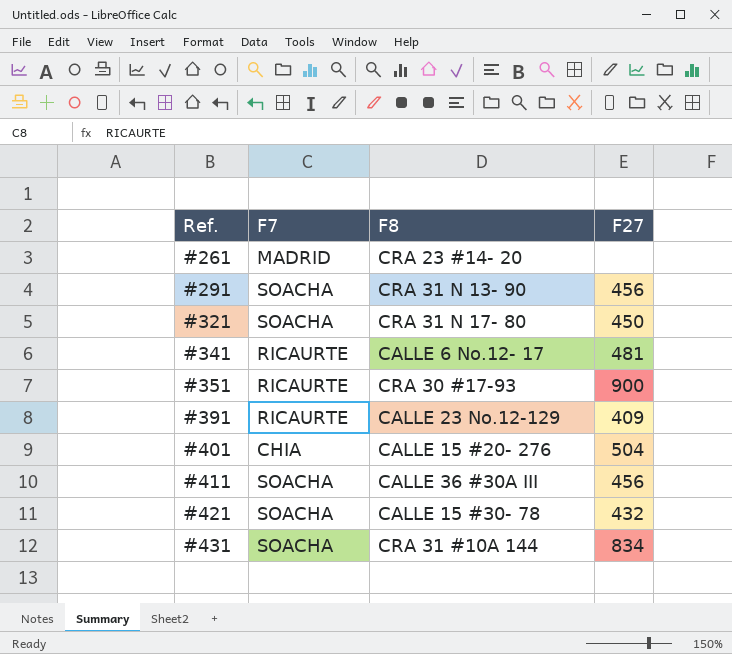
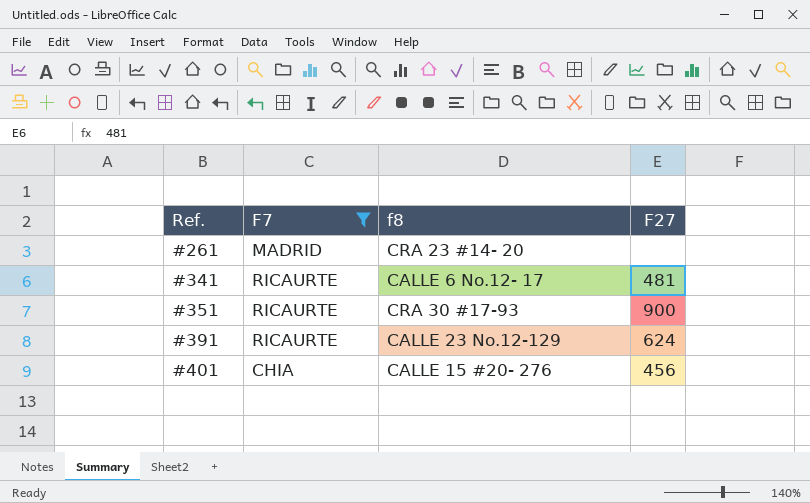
filter: none -> F7 != SOACHA
column name: F8 -> f8
#391 | F27: 409 -> 624
#401 | F27: 504 -> 456

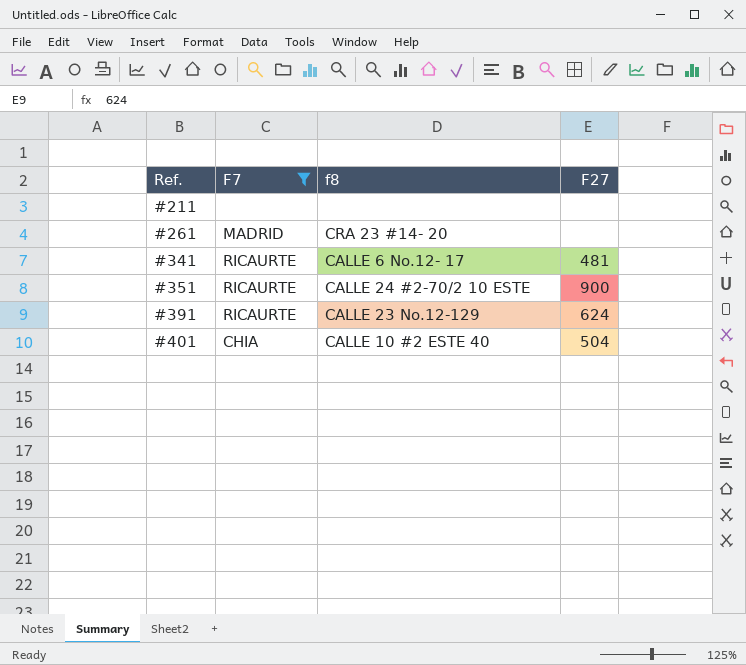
row #211: none -> none | none | none
#351 | f8: CRA 30 #17-93 -> CALLE 24 #2-70/2 10 ESTE
#401 | f8: CALLE 15 #20- 276 -> CALLE 10 #2 ESTE 40
#401 | F27: 456 -> 504

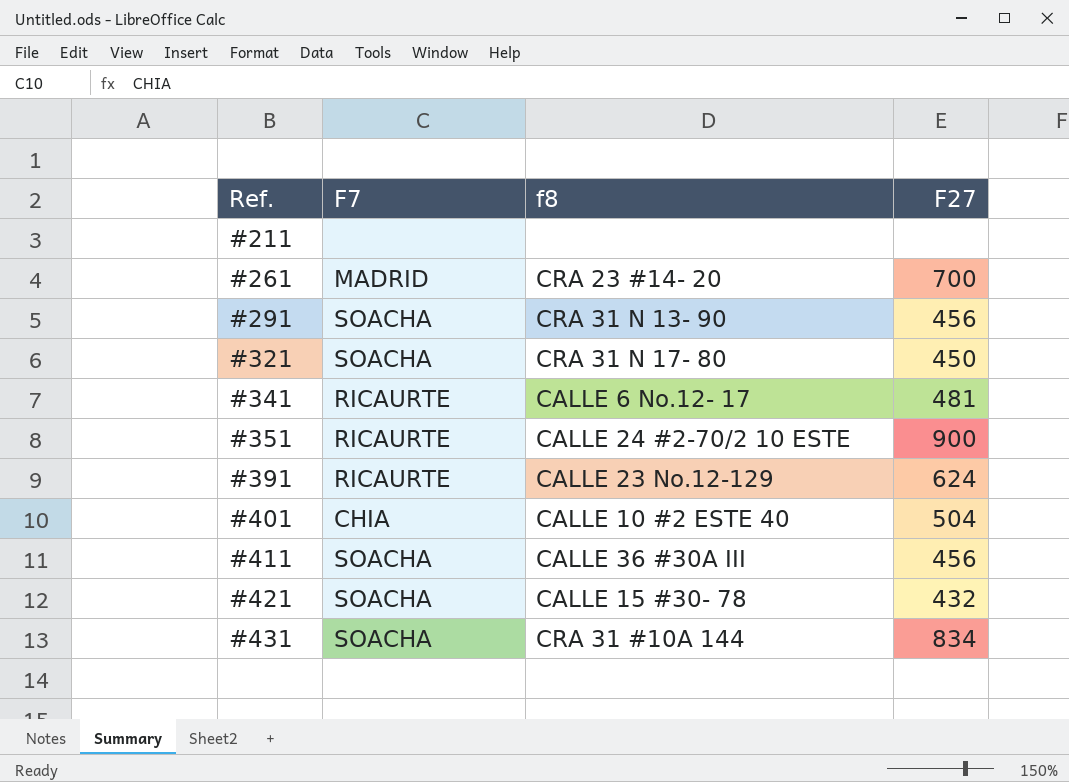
filter: F7 != SOACHA -> none
#261 | F27: none -> 700

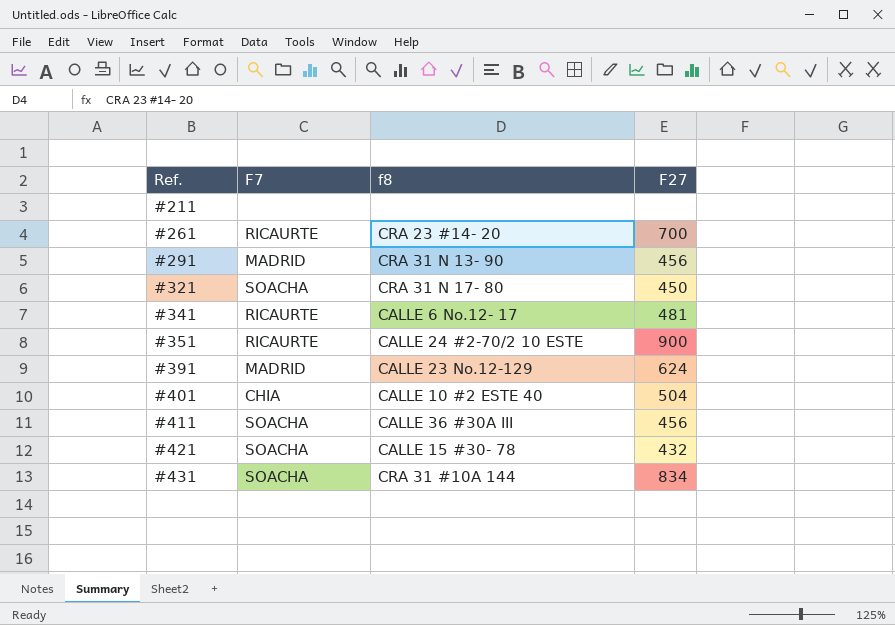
#261 | F7: MADRID -> RICAURTE
#291 | F7: SOACHA -> MADRID
#391 | F7: RICAURTE -> MADRID

